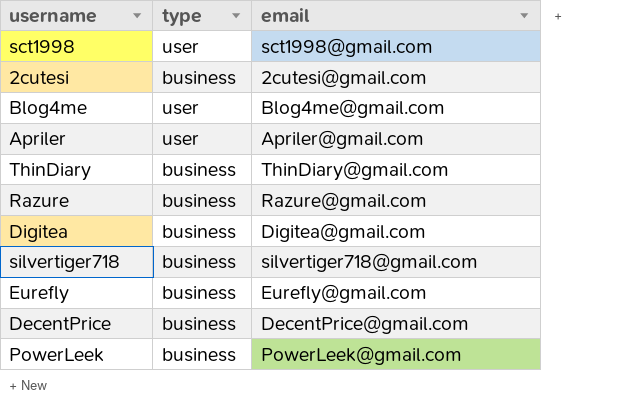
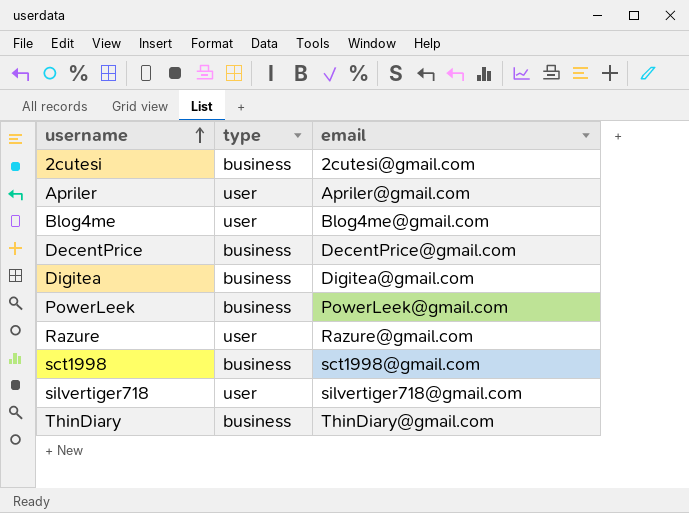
row order: none -> username ascending
row Eurefly: business | Eurefly@gmail.com -> none
Razure | type: business -> user
sct1998 | type: user -> business
silvertiger718 | type: business -> user

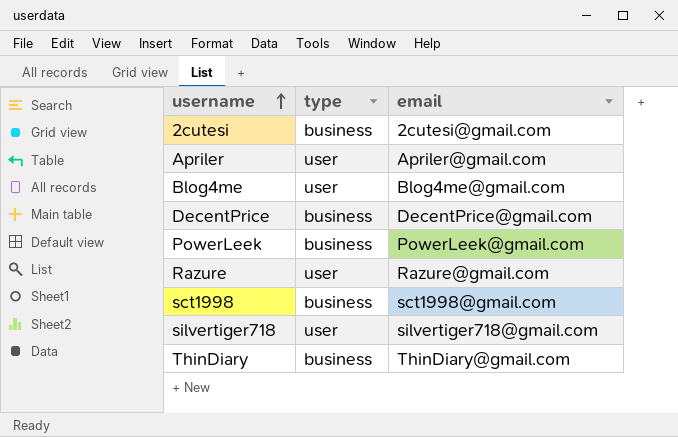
row Digitea: business | Digitea@gmail.com -> none

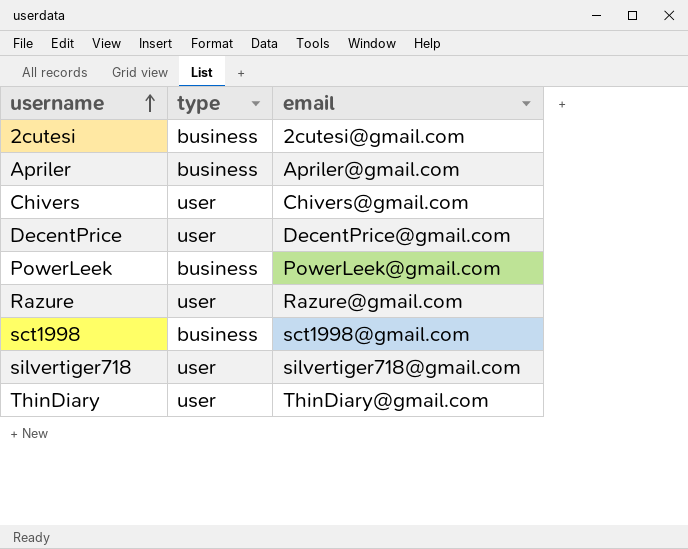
row Blog4me: user | Blog4me@gmail.com -> none
Apriler | type: user -> business
row Chivers: none -> user | Chivers@gmail.com
DecentPrice | type: business -> user
ThinDiary | type: business -> user

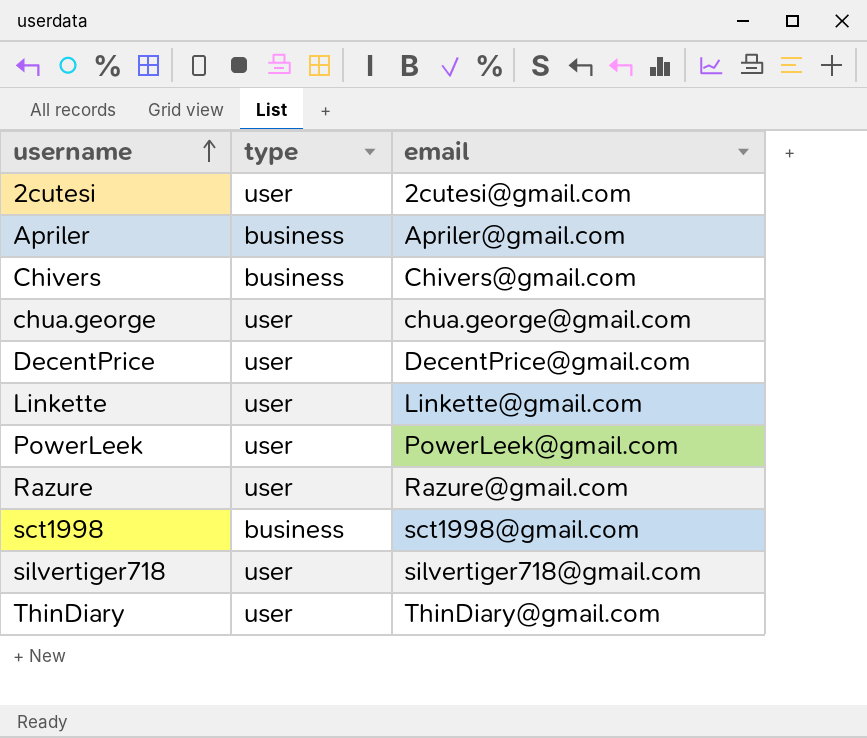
2cutesi | type: business -> user
Chivers | type: user -> business
row chua.george: none -> user | chua.george@gmail.com
row Linkette: none -> user | Linkette@gmail.com
PowerLeek | type: business -> user

